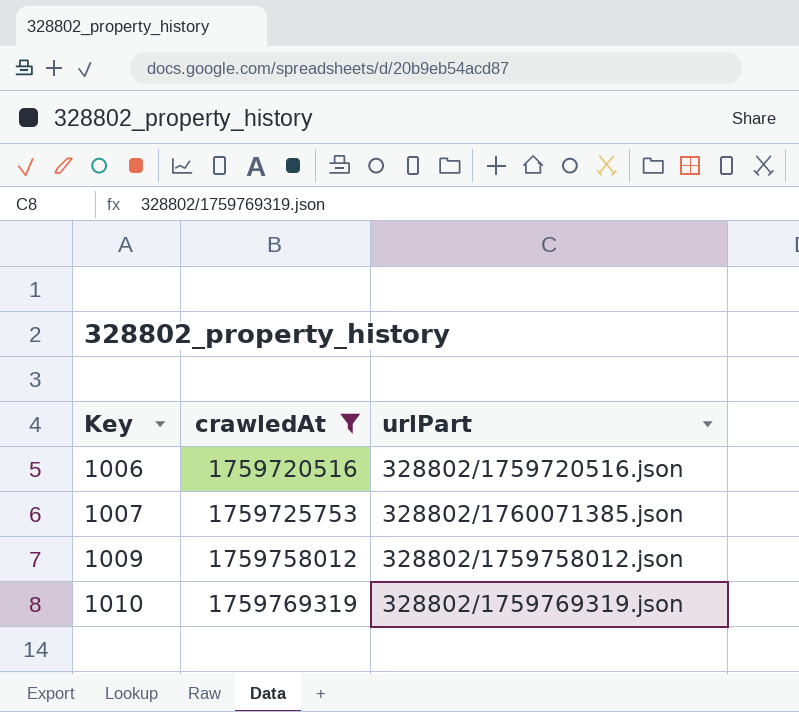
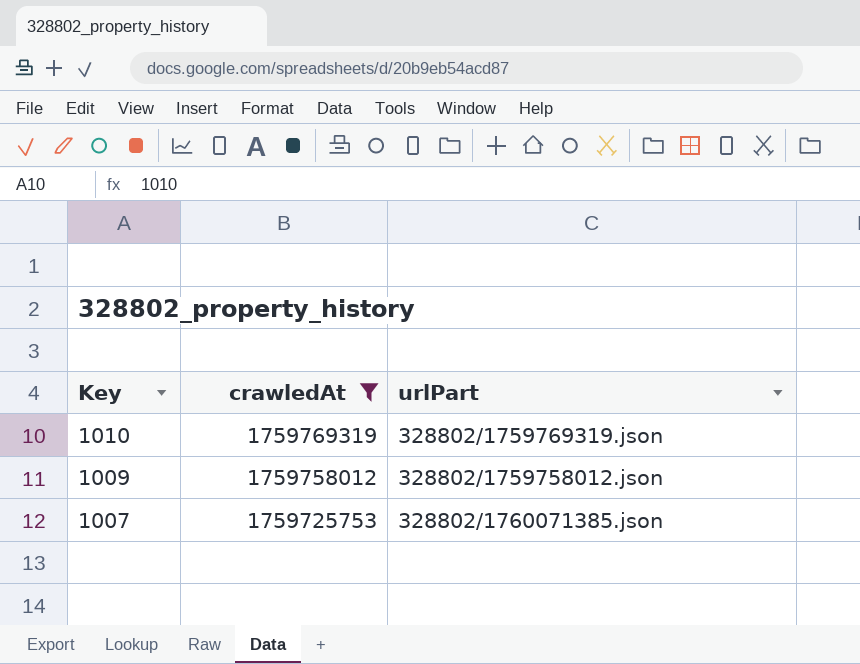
row order: Key ascending -> Key descending
row 1006: 1759720516 | 328802/1759720516.json -> none

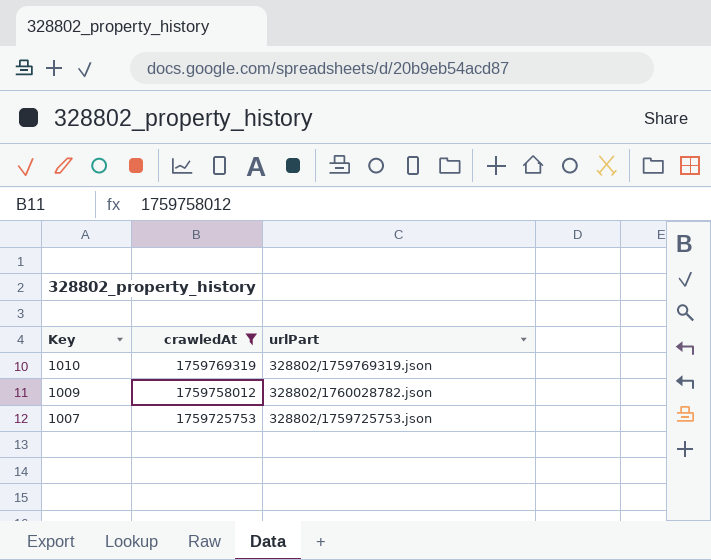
1009 | urlPart: 328802/1759758012.json -> 328802/1760028782.json
1007 | urlPart: 328802/1760071385.json -> 328802/1759725753.json

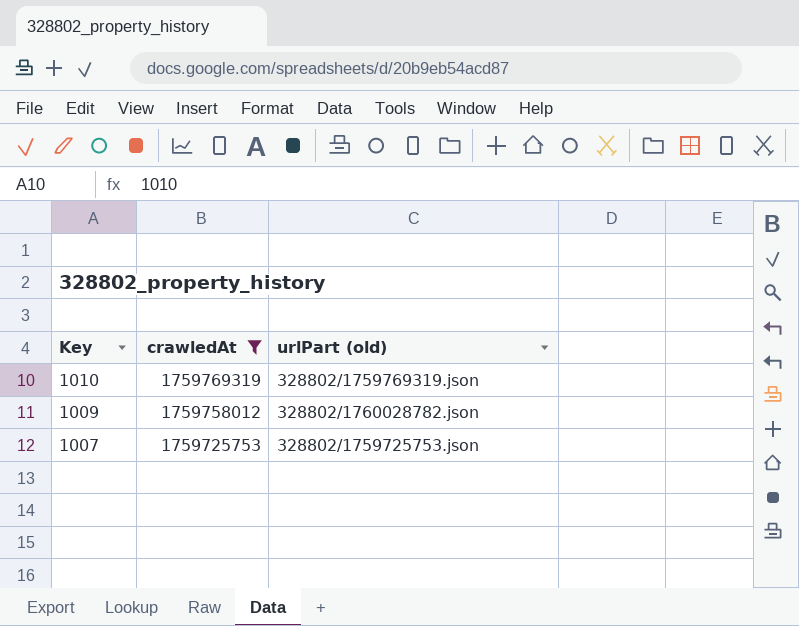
column name: urlPart -> urlPart (old)

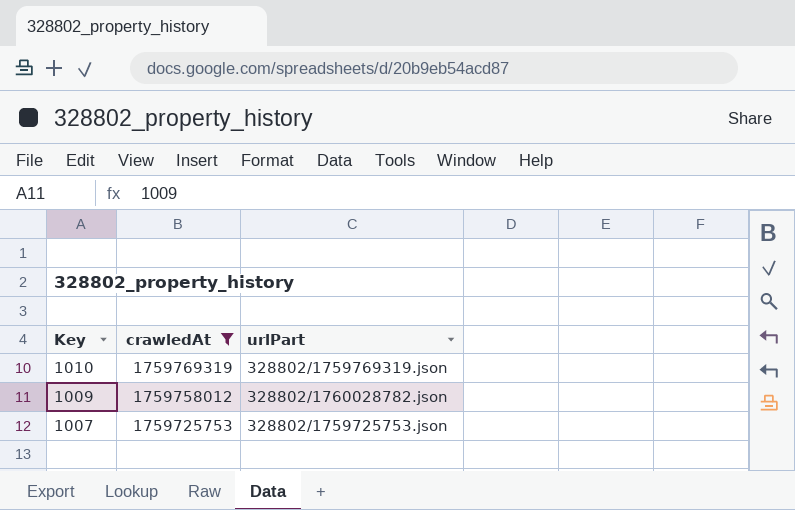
column name: urlPart (old) -> urlPart

